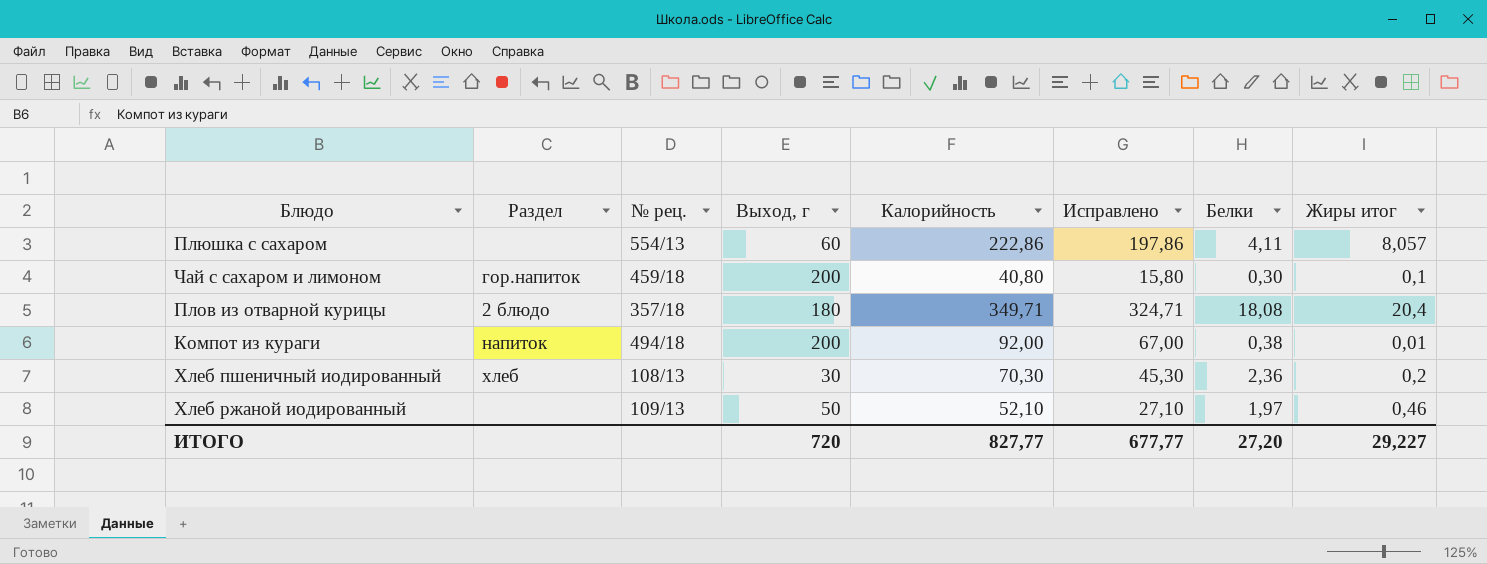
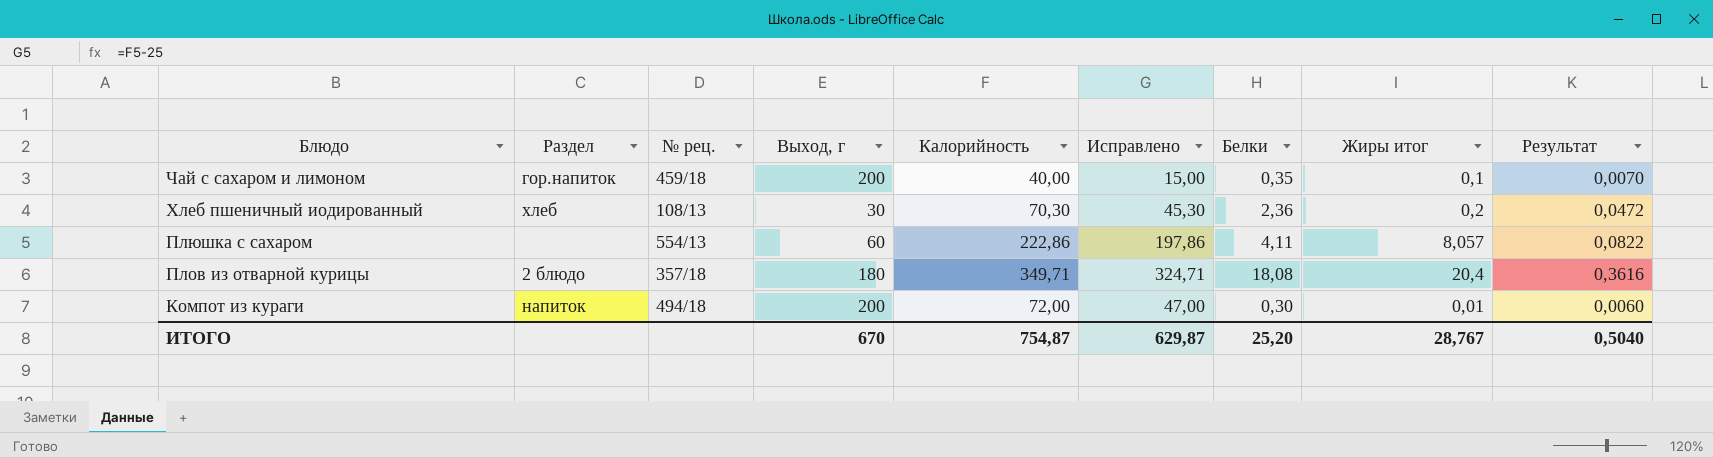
row order: none -> Блюдо descending
column Результат | formula: none -> [Белки] * 0,02
row Хлеб ржаной иодированный: none | 109/13 | 50 | 52,10 | 27,10 | 1,97 | 0,46 -> none
Чай с сахаром и лимоном | Калорийность: 40,80 -> 40,00
Чай с сахаром и лимоном | Исправлено: 15,80 -> 15,00
Чай с сахаром и лимоном | Белки: 0,30 -> 0,35
Компот из кураги | Калорийность: 92,00 -> 72,00
Компот из кураги | Исправлено: 67,00 -> 47,00
Компот из кураги | Белки: 0,38 -> 0,30
ИТОГО | Выход, г: 720 -> 670
ИТОГО | Калорийность: 827,77 -> 754,87
ИТОГО | Исправлено: 677,77 -> 629,87
ИТОГО | Белки: 27,20 -> 25,20
ИТОГО | Жиры итог: 29,227 -> 28,767

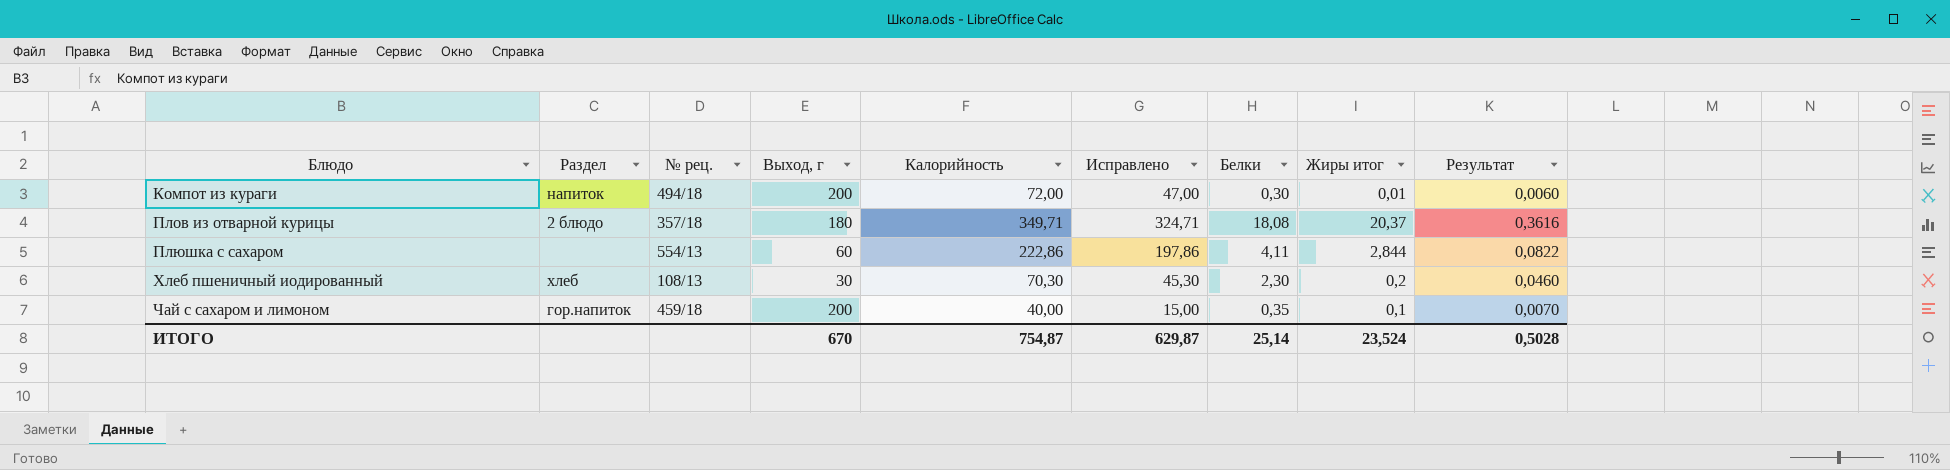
row order: Блюдо descending -> Блюдо ascending
Плов из отварной курицы | Жиры итог: 20,4 -> 20,37
Плюшка с сахаром | Жиры итог: 8,057 -> 2,844
Хлеб пшеничный иодированный | Белки: 2,36 -> 2,30
Хлеб пшеничный иодированный | Результат: 0,0472 -> 0,0460
ИТОГО | Белки: 25,20 -> 25,14
ИТОГО | Жиры итог: 28,767 -> 23,524
ИТОГО | Результат: 0,5040 -> 0,5028

